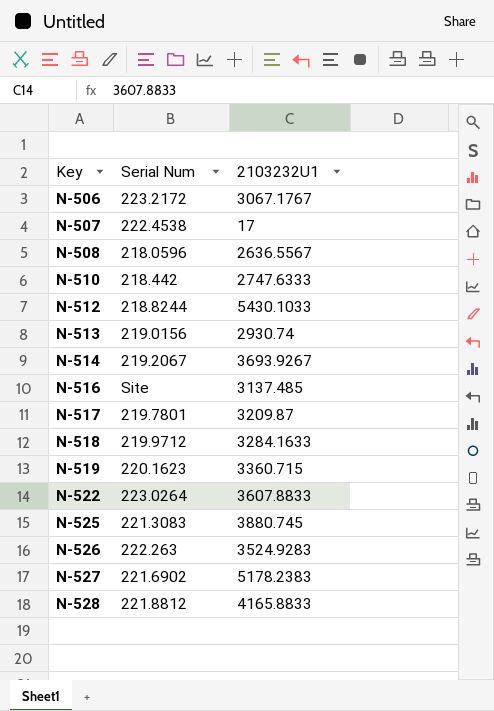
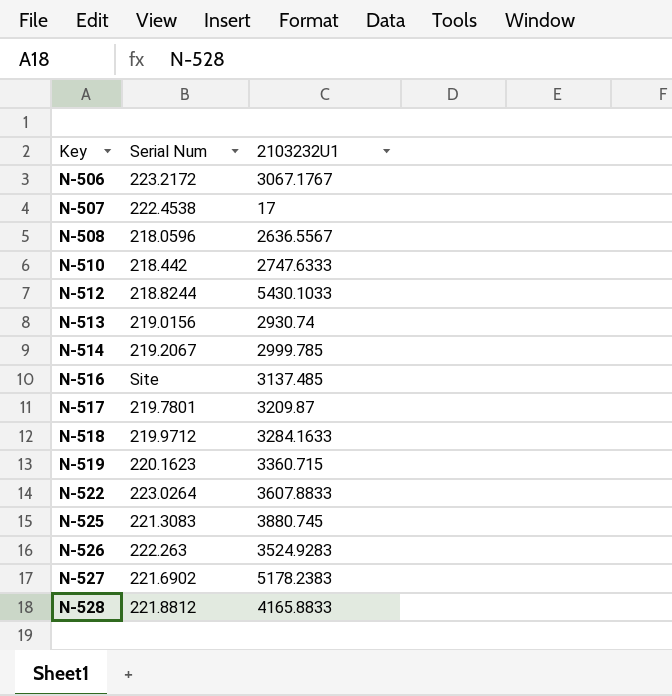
N-514 | 2103232U1: 3693.9267 -> 2999.785

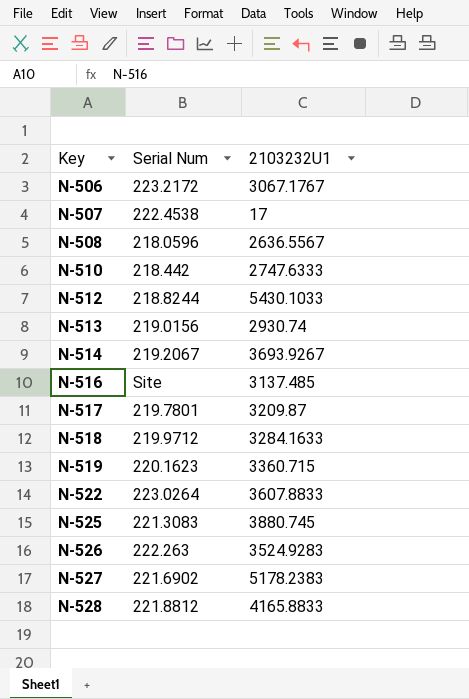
N-514 | 2103232U1: 2999.785 -> 3693.9267

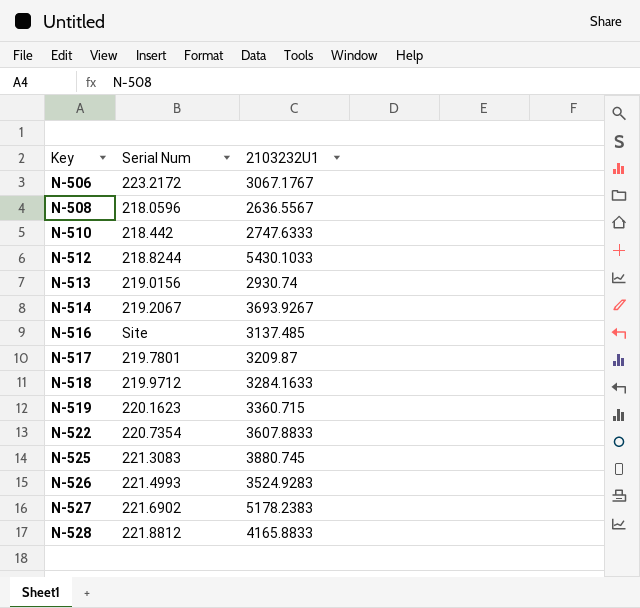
row N-507: 222.4538 | 17 -> none
N-522 | Serial Num: 223.0264 -> 220.7354
N-526 | Serial Num: 222.263 -> 221.4993

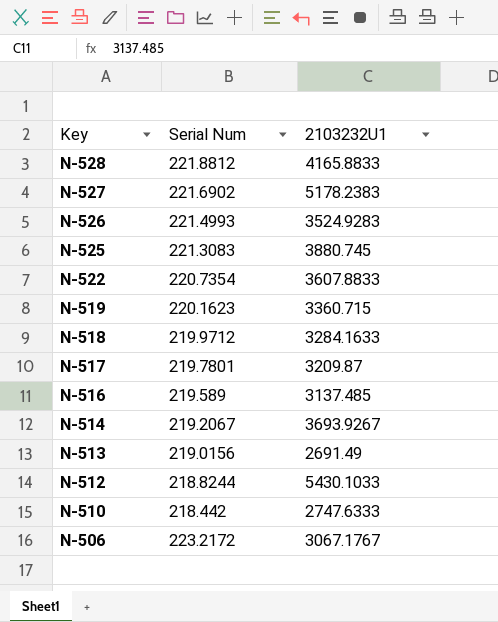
row order: Key ascending -> Key descending
row N-508: 218.0596 | 2636.5567 -> none
N-516 | Serial Num: Site -> 219.589
N-513 | 2103232U1: 2930.74 -> 2691.49

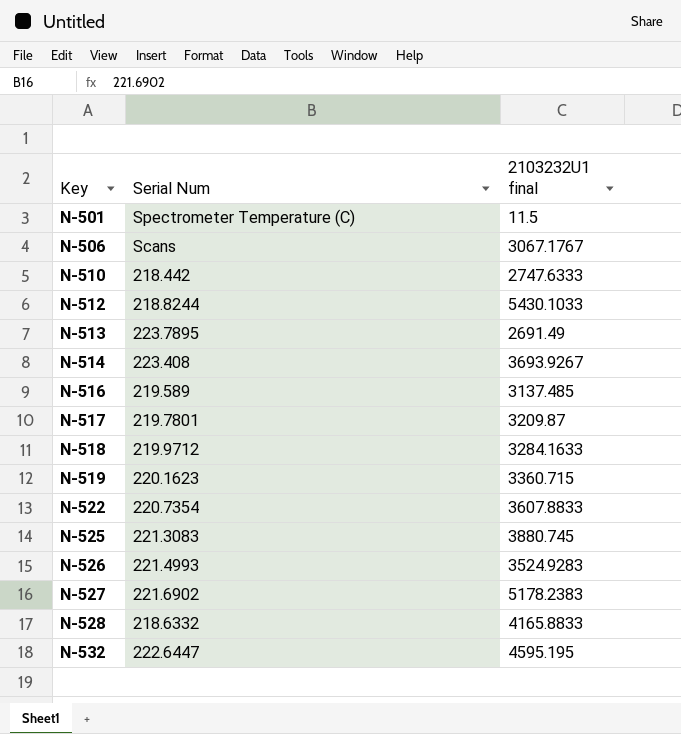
row order: Key descending -> Key ascending
column name: 2103232U1 -> 2103232U1 final
row N-501: none -> Spectrometer Temperature (C) | 11.5
N-506 | Serial Num: 223.2172 -> Scans
N-513 | Serial Num: 219.0156 -> 223.7895
N-514 | Serial Num: 219.2067 -> 223.408
N-528 | Serial Num: 221.8812 -> 218.6332
row N-532: none -> 222.6447 | 4595.195

